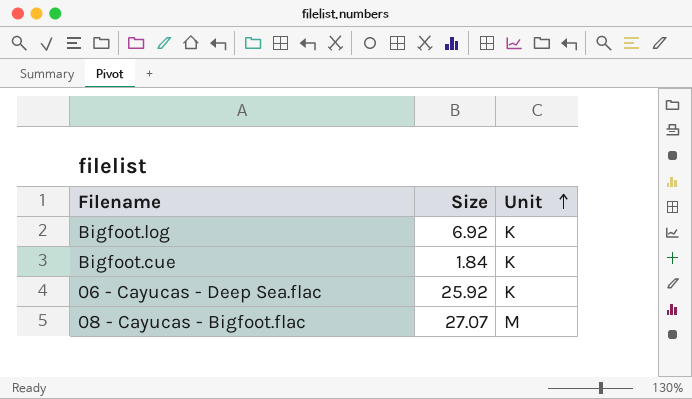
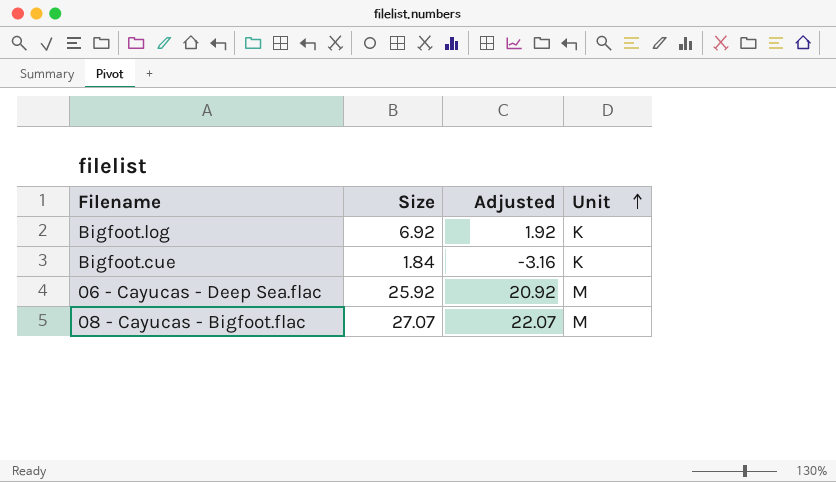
column Adjusted | formula: none -> [Size] - 5
06 - Cayucas - Deep Sea.flac | Unit: K -> M

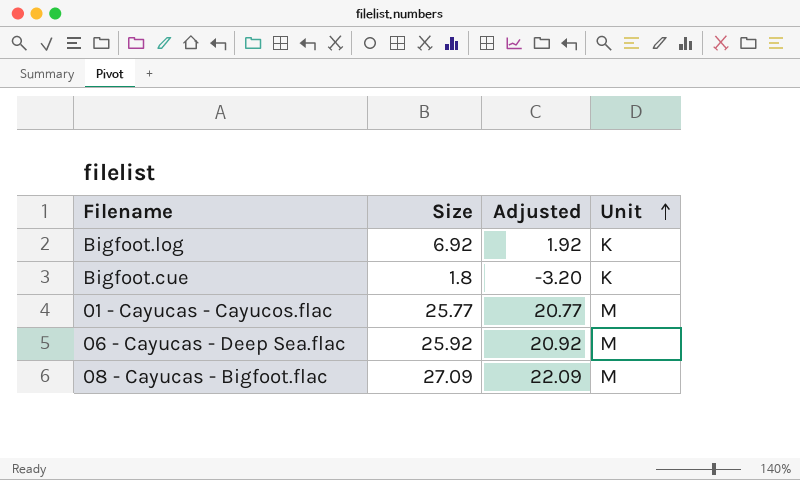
Bigfoot.cue | Size: 1.84 -> 1.8
Bigfoot.cue | Adjusted: -3.16 -> -3.20
row 01 - Cayucas - Cayucos.flac: none -> 25.77 | 20.77 | M
08 - Cayucas - Bigfoot.flac | Size: 27.07 -> 27.09
08 - Cayucas - Bigfoot.flac | Adjusted: 22.07 -> 22.09

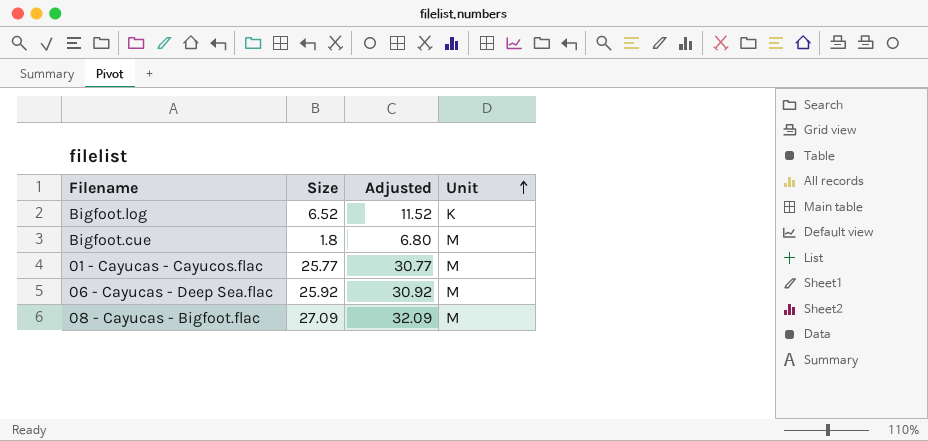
column Adjusted | formula: [Size] - 5 -> [Size] + 5
Bigfoot.log | Size: 6.92 -> 6.52
Bigfoot.cue | Unit: K -> M

